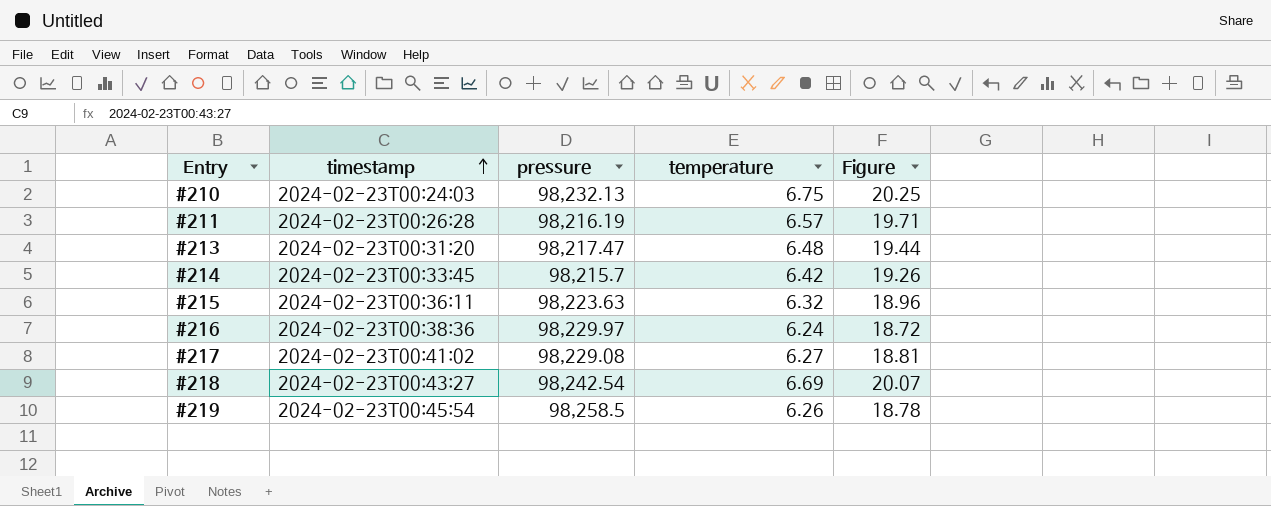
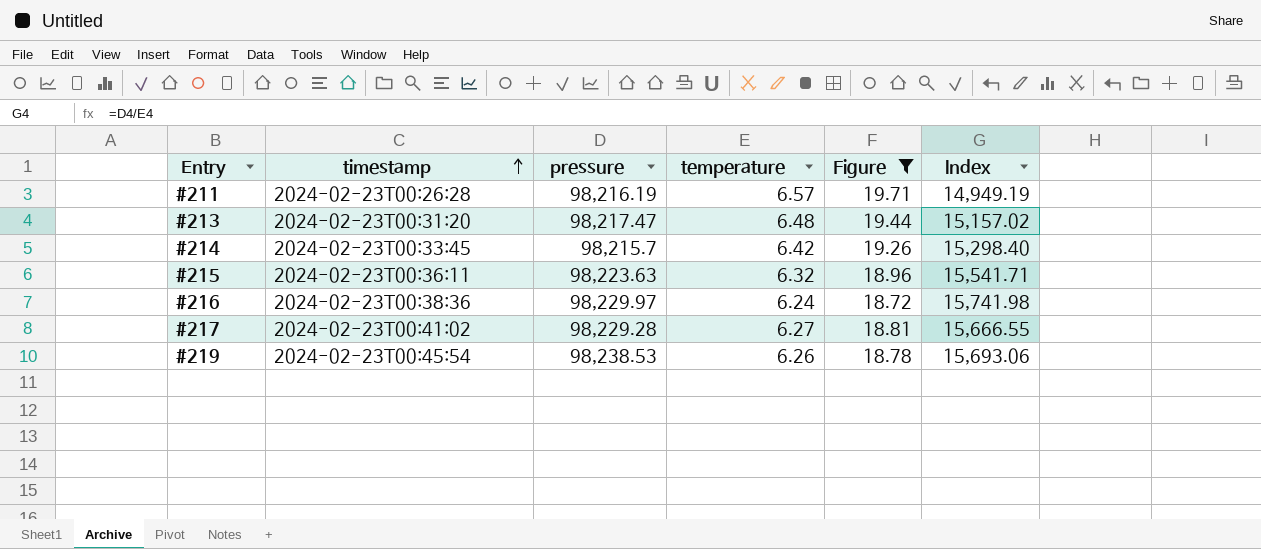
filter: none -> Figure <= 19.71
column Index | formula: none -> [pressure] / [temperature]
#217 | pressure: 98,229.08 -> 98,229.28
#219 | pressure: 98,258.5 -> 98,238.53

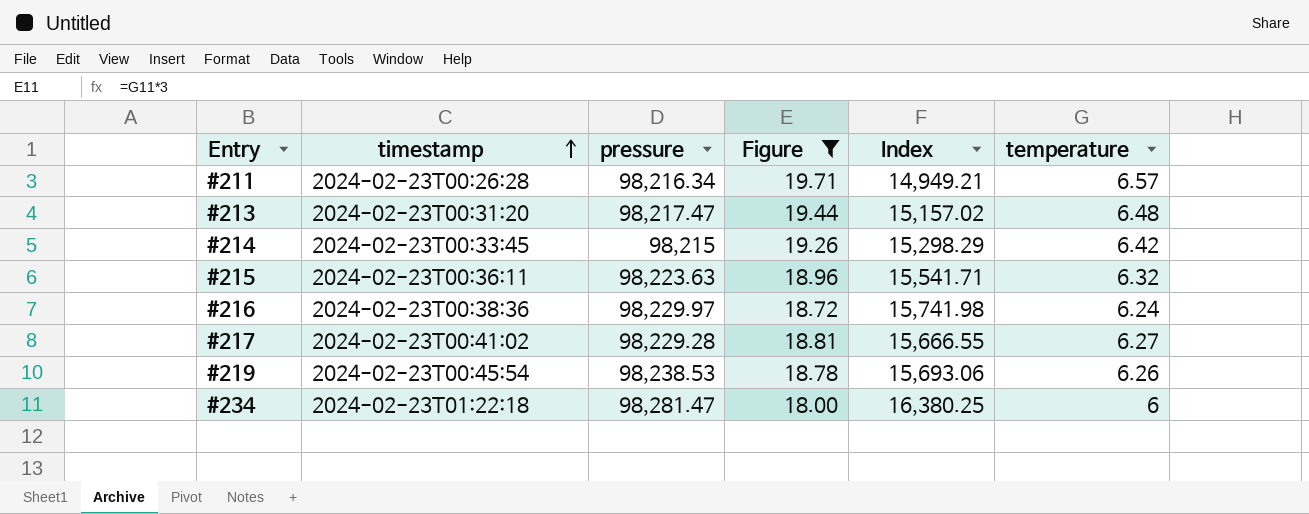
column temperature | position: 4 -> 6
#211 | pressure: 98,216.19 -> 98,216.34
#211 | Index: 14,949.19 -> 14,949.21
#214 | pressure: 98,215.7 -> 98,215
#214 | Index: 15,298.40 -> 15,298.29
row #234: none -> 2024-02-23T01:22:18 | 98,281.47 | 18.00 | 16,380.25 | 6

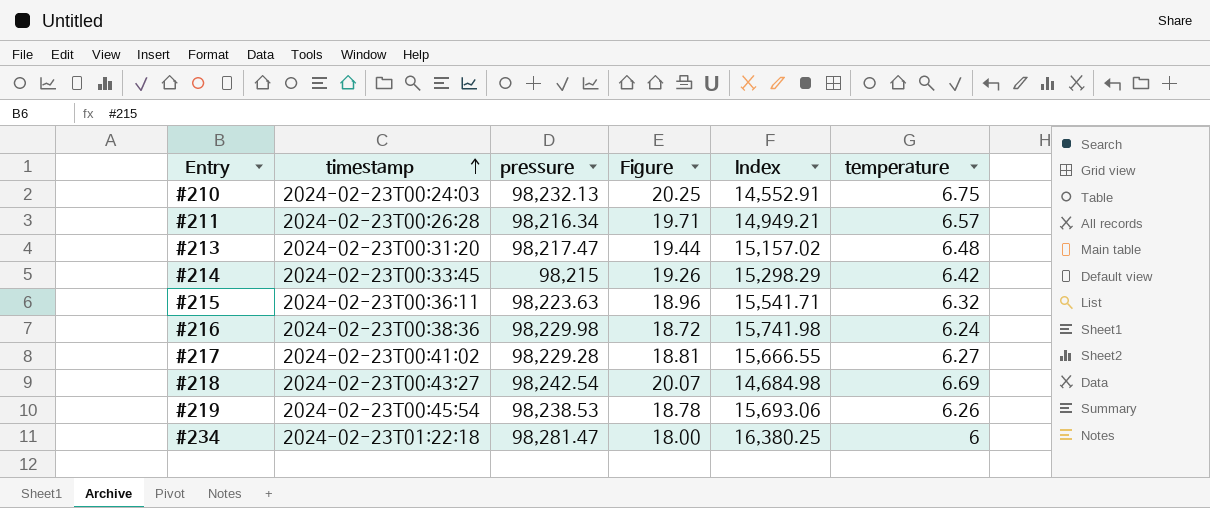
filter: Figure <= 19.71 -> none
#216 | pressure: 98,229.97 -> 98,229.98

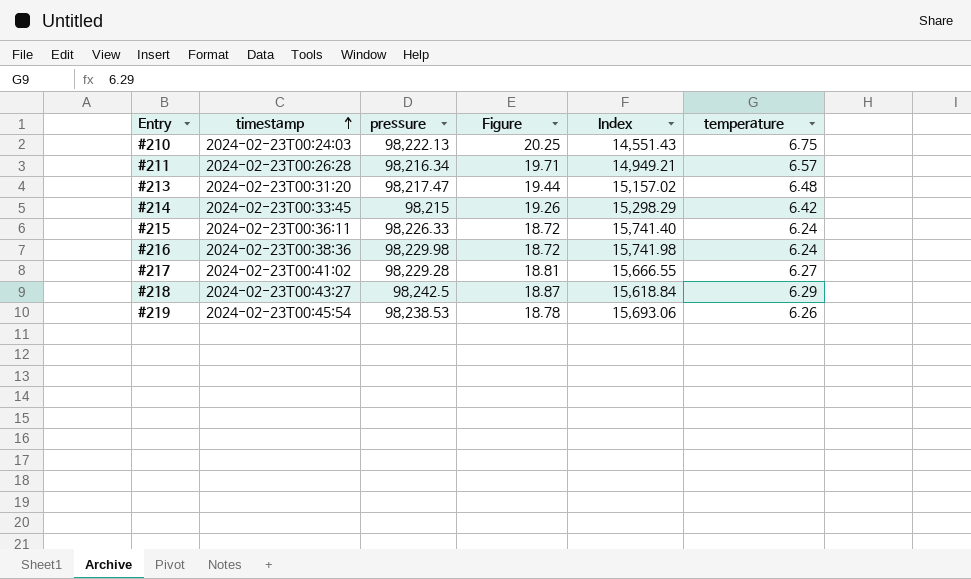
row #234: 2024-02-23T01:22:18 | 98,281.47 | 18.00 | 16,380.25 | 6 -> none
#210 | pressure: 98,232.13 -> 98,222.13
#210 | Index: 14,552.91 -> 14,551.43
#215 | pressure: 98,223.63 -> 98,226.33
#215 | Figure: 18.96 -> 18.72
#215 | Index: 15,541.71 -> 15,741.40
#215 | temperature: 6.32 -> 6.24
#218 | pressure: 98,242.54 -> 98,242.5
#218 | Figure: 20.07 -> 18.87
#218 | Index: 14,684.98 -> 15,618.84
#218 | temperature: 6.69 -> 6.29

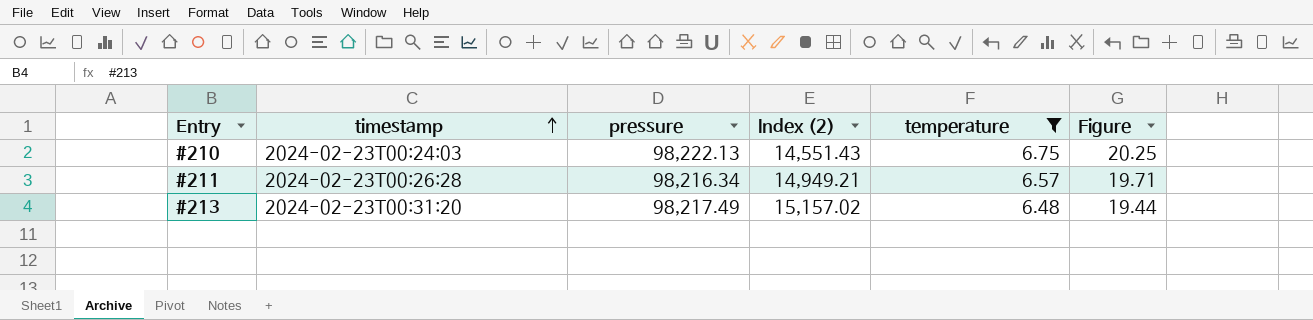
filter: none -> temperature >= 6.48
column name: Index -> Index (2)
column Figure | position: 4 -> 6
#213 | pressure: 98,217.47 -> 98,217.49

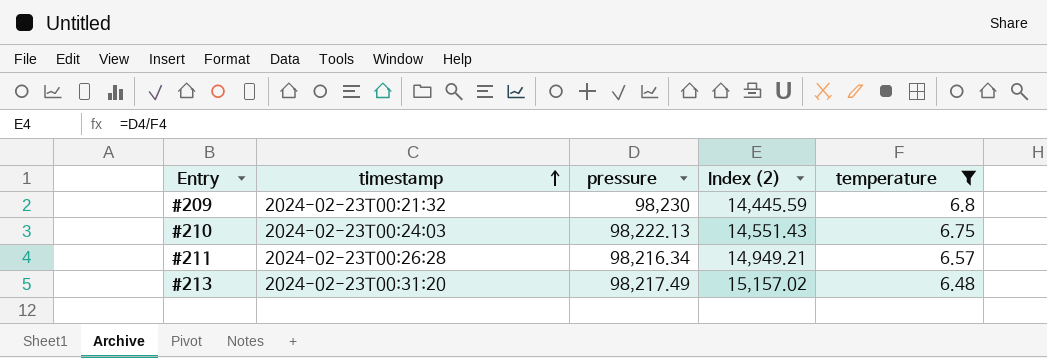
column Figure | formula: [temperature] * 3 -> none
row #209: none -> 2024-02-23T00:21:32 | 98,230 | 14,445.59 | 6.8

